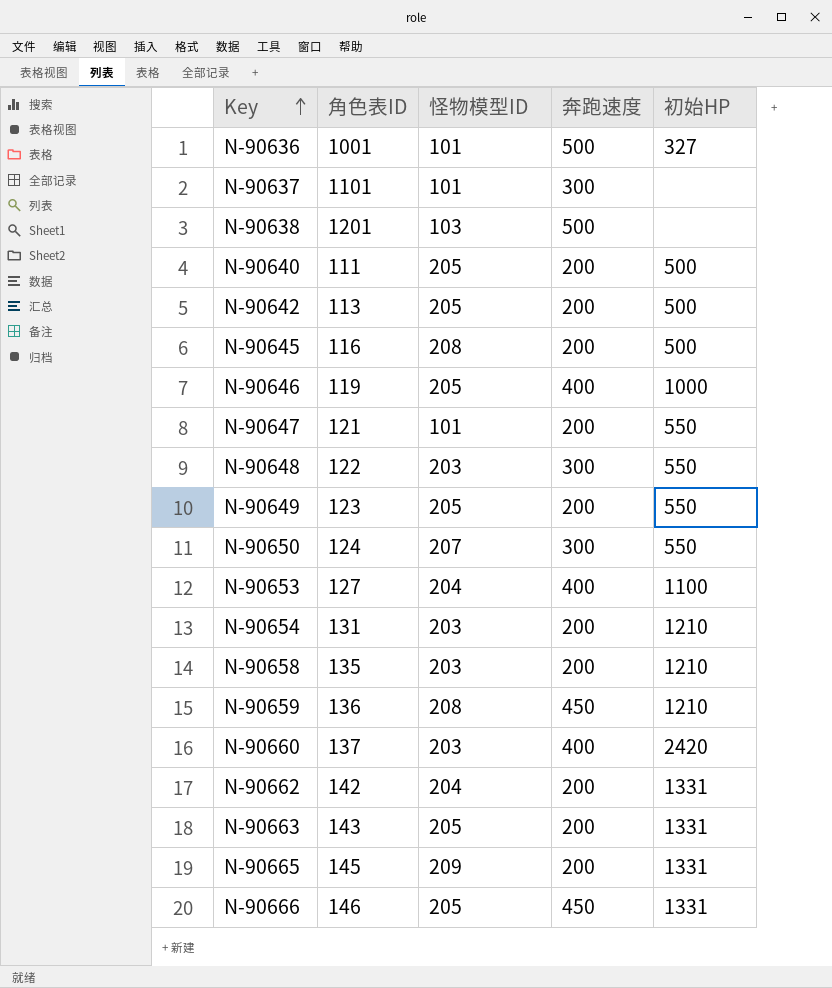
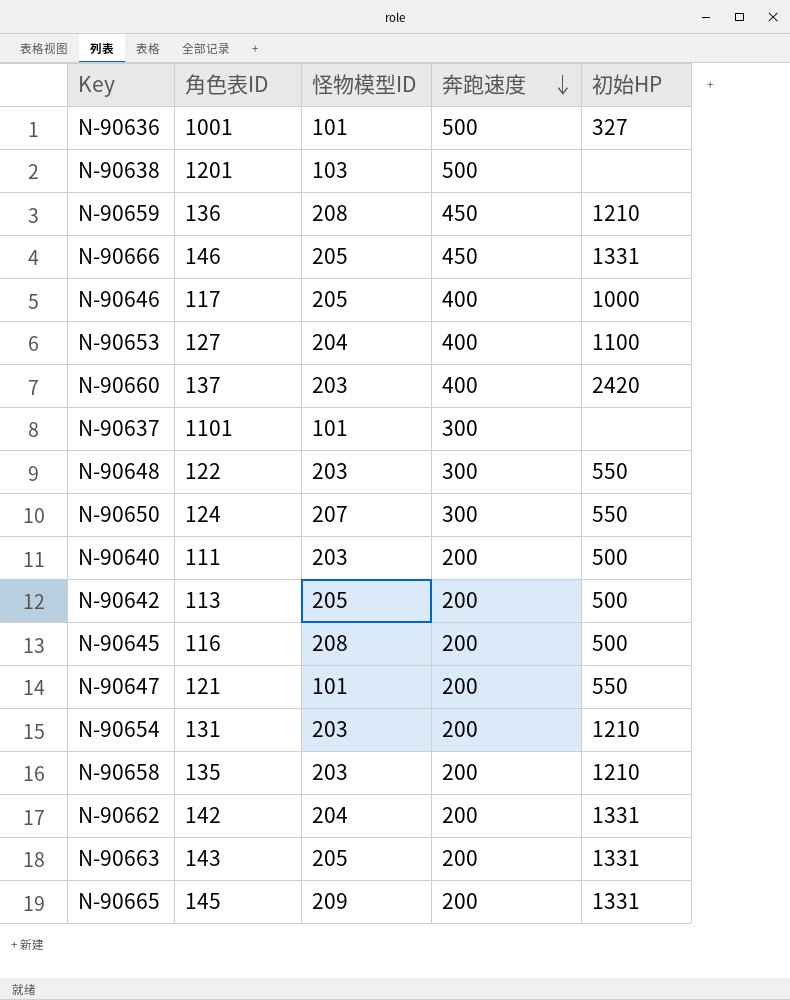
row order: Key ascending -> 奔跑速度 descending
row N-90649: 123 | 205 | 200 | 550 -> none
N-90646 | 角色表ID: 119 -> 117
N-90640 | 怪物模型ID: 205 -> 203

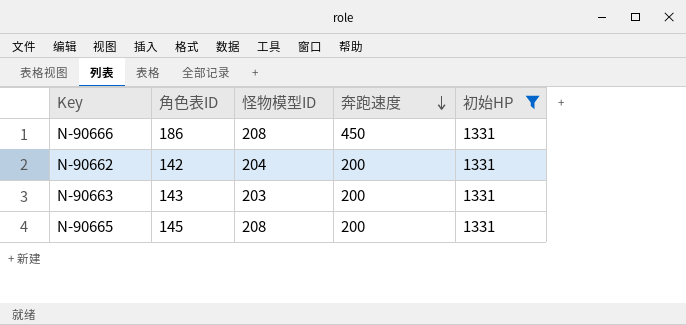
filter: none -> 初始HP = 1331
N-90666 | 角色表ID: 146 -> 186
N-90666 | 怪物模型ID: 205 -> 208
N-90663 | 怪物模型ID: 205 -> 203
N-90665 | 怪物模型ID: 209 -> 208

